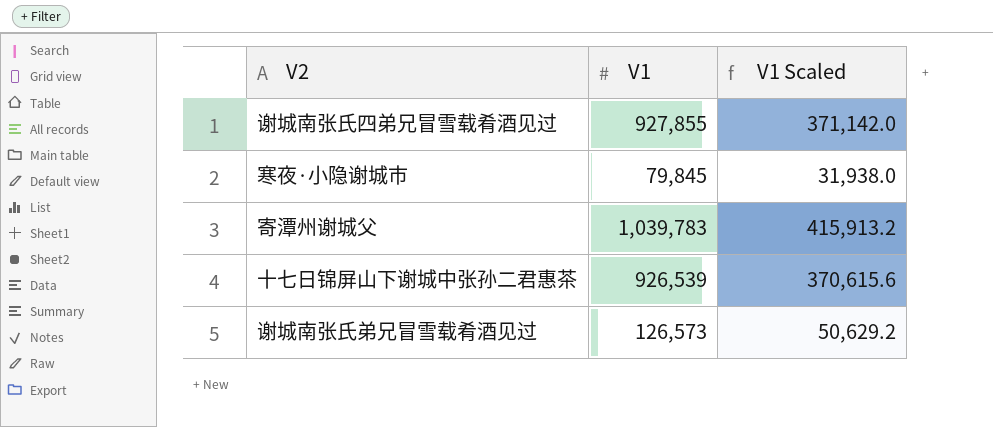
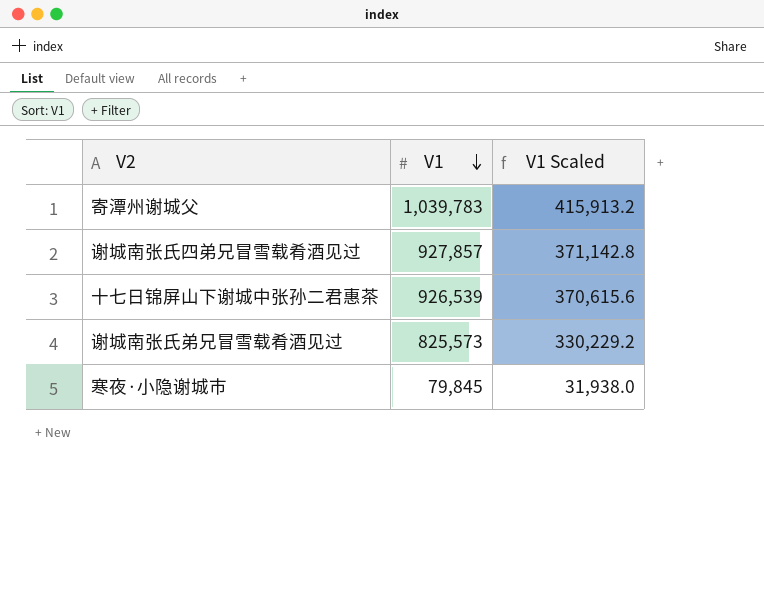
row order: none -> V1 descending
谢城南张氏四弟兄冒雪载肴酒见过 | V1: 927,855 -> 927,857
谢城南张氏四弟兄冒雪载肴酒见过 | V1 Scaled: 371,142.0 -> 371,142.8
谢城南张氏弟兄冒雪载肴酒见过 | V1: 126,573 -> 825,573
谢城南张氏弟兄冒雪载肴酒见过 | V1 Scaled: 50,629.2 -> 330,229.2

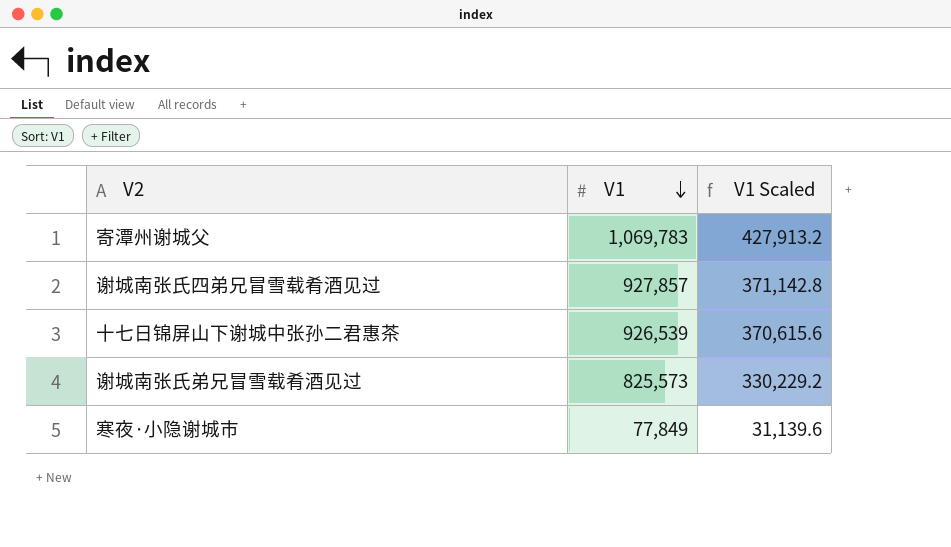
寄潭州谢城父 | V1: 1,039,783 -> 1,069,783
寄潭州谢城父 | V1 Scaled: 415,913.2 -> 427,913.2
寒夜·小隐谢城市 | V1: 79,845 -> 77,849
寒夜·小隐谢城市 | V1 Scaled: 31,938.0 -> 31,139.6

